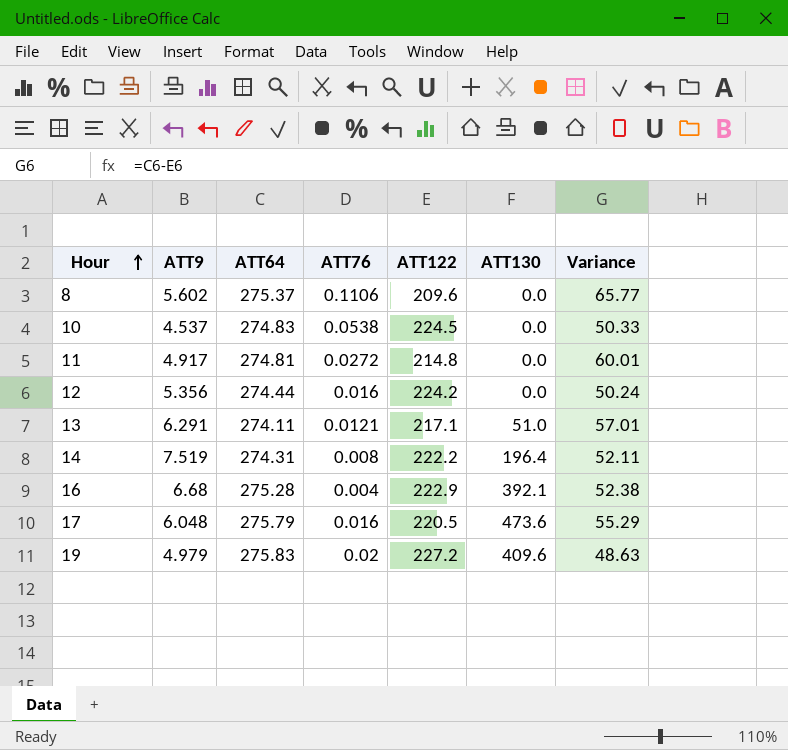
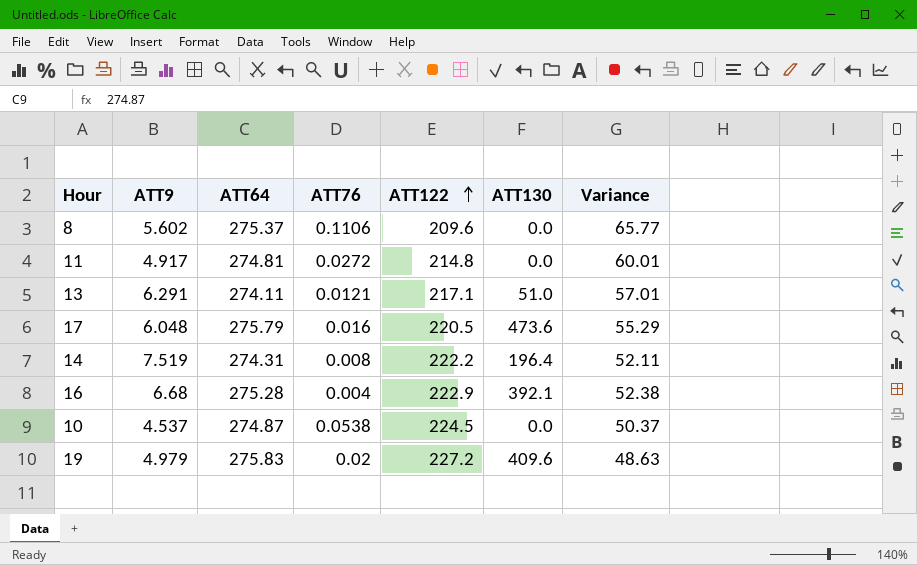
row order: Hour ascending -> ATT122 ascending
row 12: 5.356 | 274.44 | 0.016 | 224.2 | 0.0 | 50.24 -> none
10 | ATT64: 274.83 -> 274.87
10 | Variance: 50.33 -> 50.37

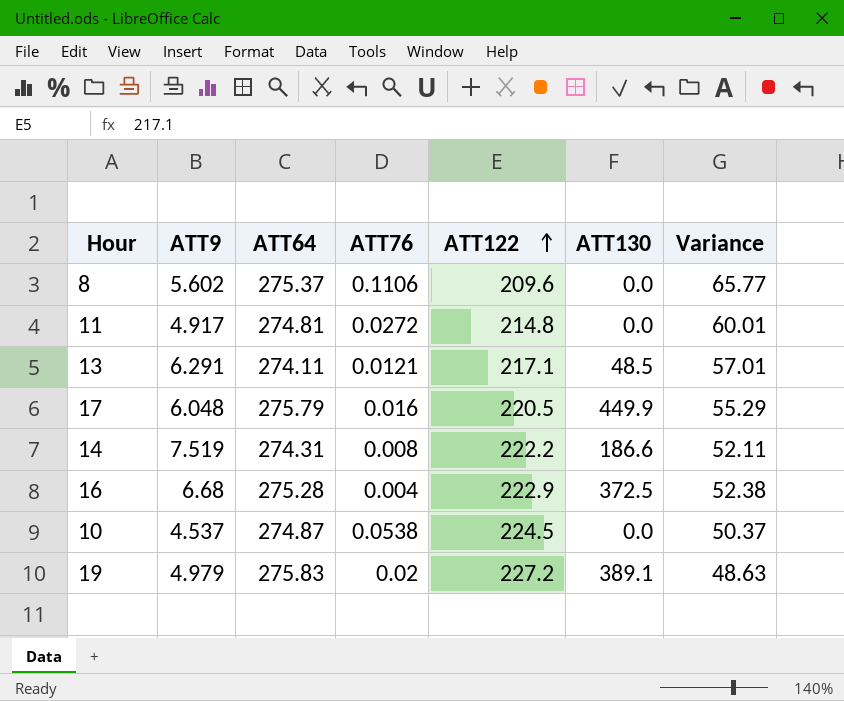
13 | ATT130: 51.0 -> 48.5
17 | ATT130: 473.6 -> 449.9
14 | ATT130: 196.4 -> 186.6
16 | ATT130: 392.1 -> 372.5
19 | ATT130: 409.6 -> 389.1

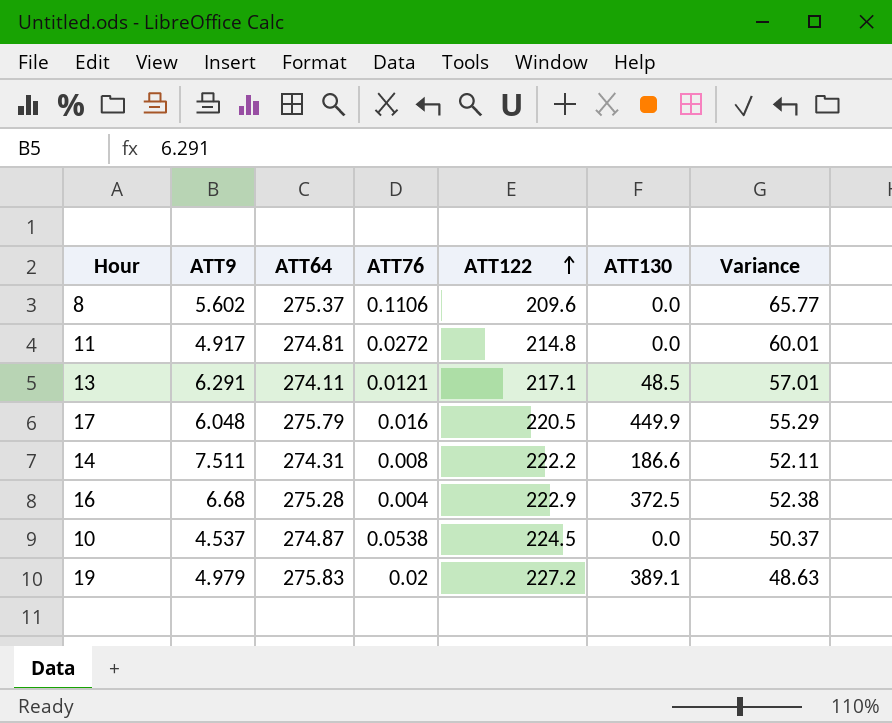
14 | ATT9: 7.519 -> 7.511

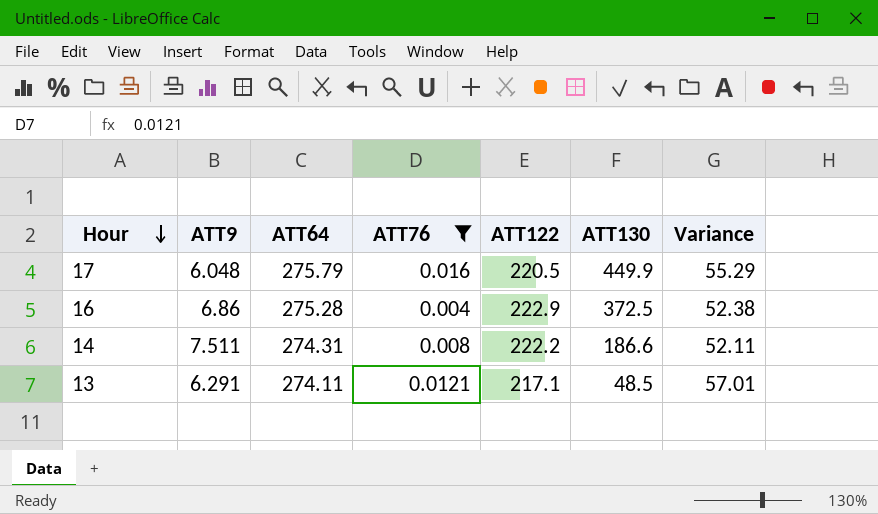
filter: none -> ATT76 <= 0.016
row order: ATT122 ascending -> Hour descending
16 | ATT9: 6.68 -> 6.86

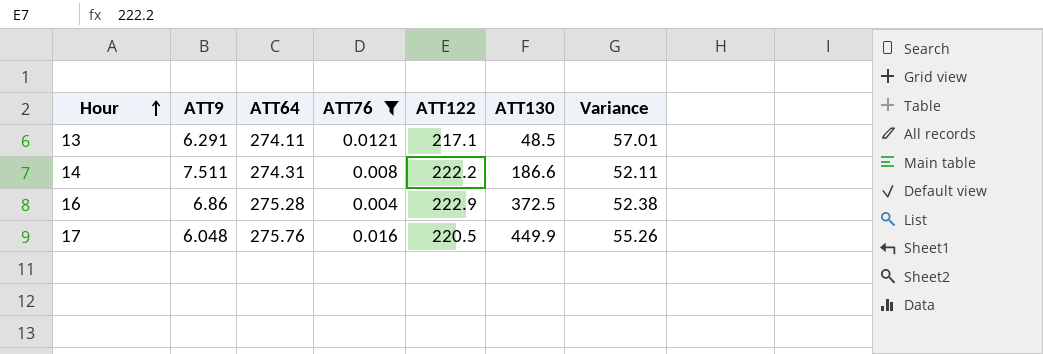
row order: Hour descending -> Hour ascending
17 | ATT64: 275.79 -> 275.76
17 | Variance: 55.29 -> 55.26

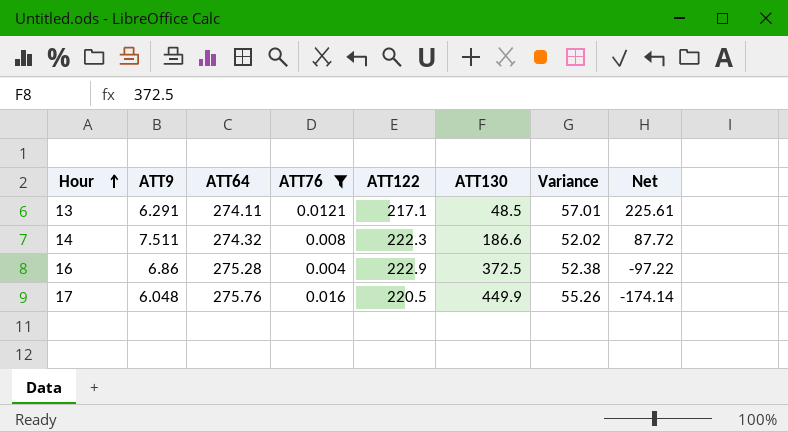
column Net | formula: none -> [ATT64] - [ATT130]
14 | ATT64: 274.31 -> 274.32
14 | ATT122: 222.2 -> 222.3
14 | Variance: 52.11 -> 52.02

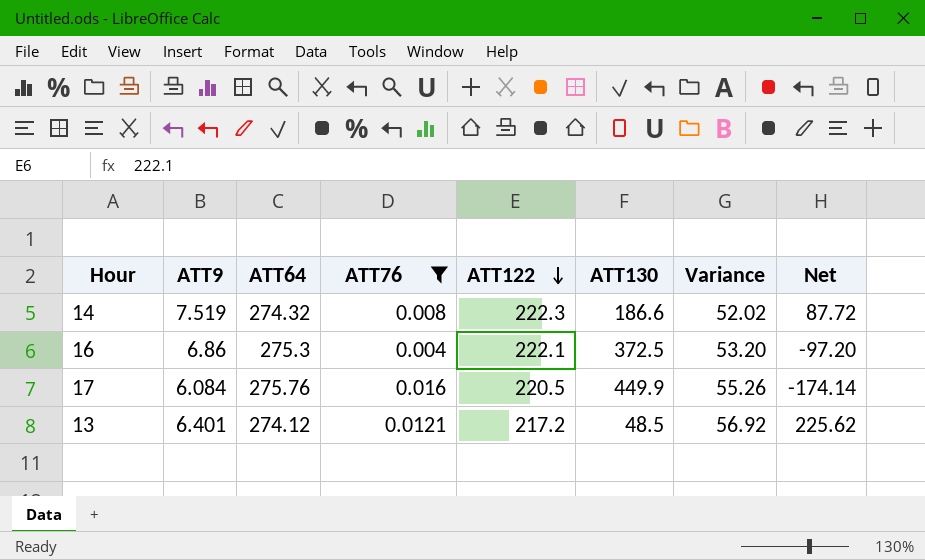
row order: Hour ascending -> ATT122 descending
14 | ATT9: 7.511 -> 7.519
16 | ATT64: 275.28 -> 275.3
16 | ATT122: 222.9 -> 222.1
16 | Variance: 52.38 -> 53.20
16 | Net: -97.22 -> -97.20
17 | ATT9: 6.048 -> 6.084
13 | ATT9: 6.291 -> 6.401
13 | ATT64: 274.11 -> 274.12
13 | ATT122: 217.1 -> 217.2
13 | Variance: 57.01 -> 56.92
13 | Net: 225.61 -> 225.62

